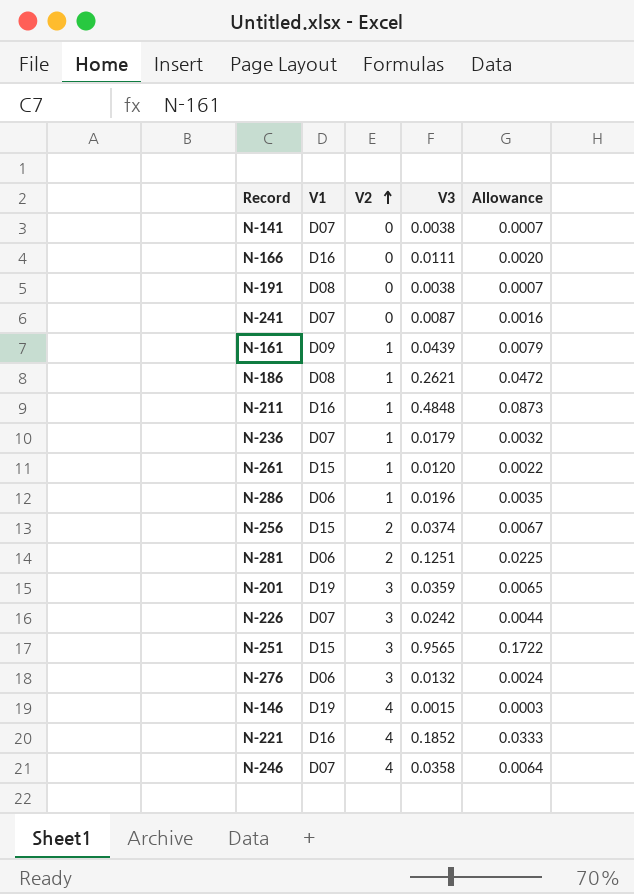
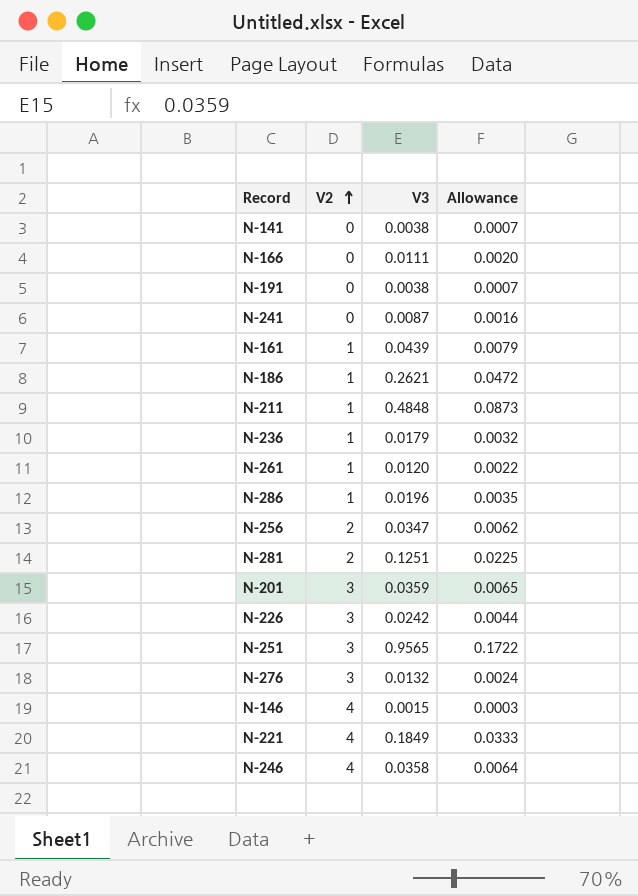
column V1 | position: 2 -> none
N-256 | V3: 0.0374 -> 0.0347
N-256 | Allowance: 0.0067 -> 0.0062
N-221 | V3: 0.1852 -> 0.1849

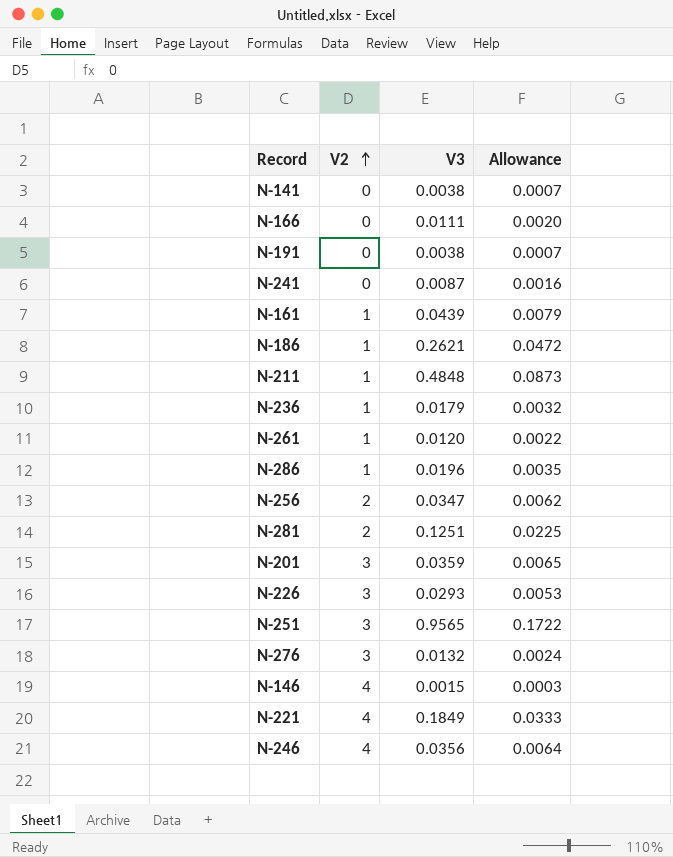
N-226 | V3: 0.0242 -> 0.0293
N-226 | Allowance: 0.0044 -> 0.0053
N-246 | V3: 0.0358 -> 0.0356

